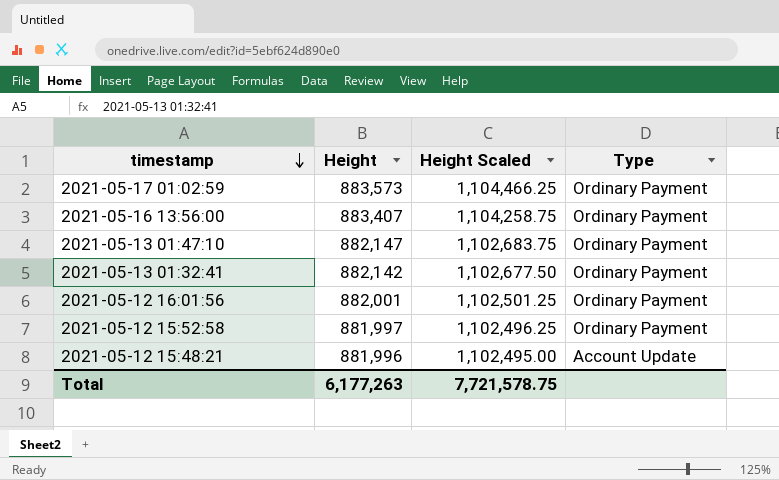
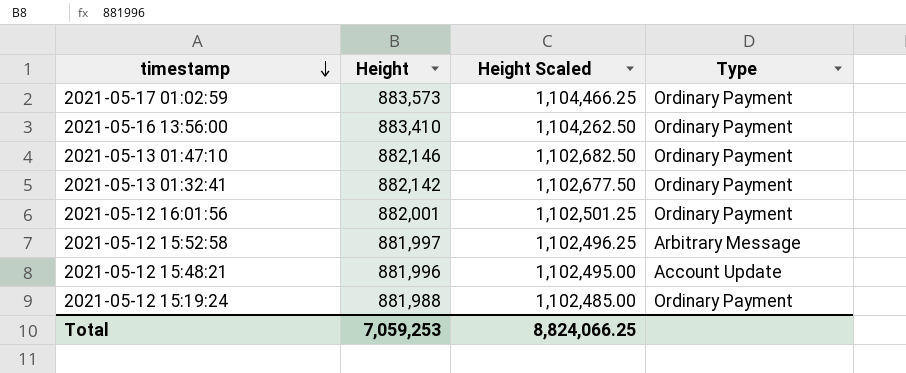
2021-05-16 13:56:00 | Height: 883,407 -> 883,410
2021-05-16 13:56:00 | Height Scaled: 1,104,258.75 -> 1,104,262.50
2021-05-13 01:47:10 | Height: 882,147 -> 882,146
2021-05-13 01:47:10 | Height Scaled: 1,102,683.75 -> 1,102,682.50
2021-05-12 15:52:58 | Type: Ordinary Payment -> Arbitrary Message
row 2021-05-12 15:19:24: none -> 881,988 | 1,102,485.00 | Ordinary Payment
Total | Height: 6,177,263 -> 7,059,253
Total | Height Scaled: 7,721,578.75 -> 8,824,066.25

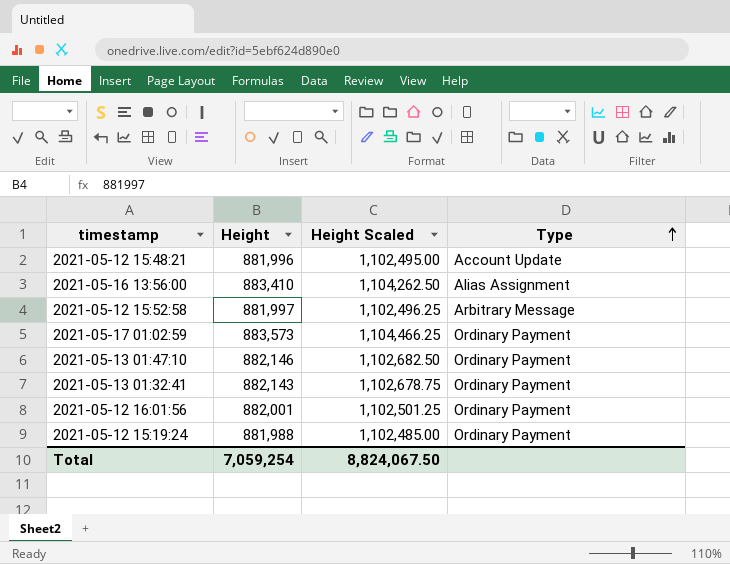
row order: timestamp descending -> Type ascending
2021-05-16 13:56:00 | Type: Ordinary Payment -> Alias Assignment
2021-05-13 01:32:41 | Height: 882,142 -> 882,143
2021-05-13 01:32:41 | Height Scaled: 1,102,677.50 -> 1,102,678.75
Total | Height: 7,059,253 -> 7,059,254
Total | Height Scaled: 8,824,066.25 -> 8,824,067.50

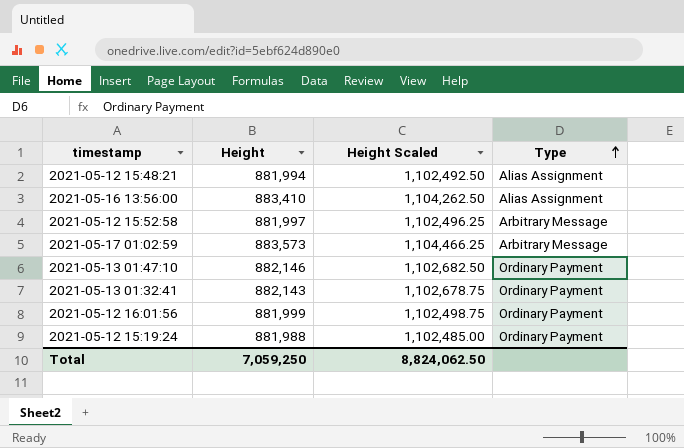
2021-05-12 15:48:21 | Height: 881,996 -> 881,994
2021-05-12 15:48:21 | Height Scaled: 1,102,495.00 -> 1,102,492.50
2021-05-12 15:48:21 | Type: Account Update -> Alias Assignment
2021-05-17 01:02:59 | Type: Ordinary Payment -> Arbitrary Message
2021-05-12 16:01:56 | Height: 882,001 -> 881,999
2021-05-12 16:01:56 | Height Scaled: 1,102,501.25 -> 1,102,498.75
Total | Height: 7,059,254 -> 7,059,250
Total | Height Scaled: 8,824,067.50 -> 8,824,062.50

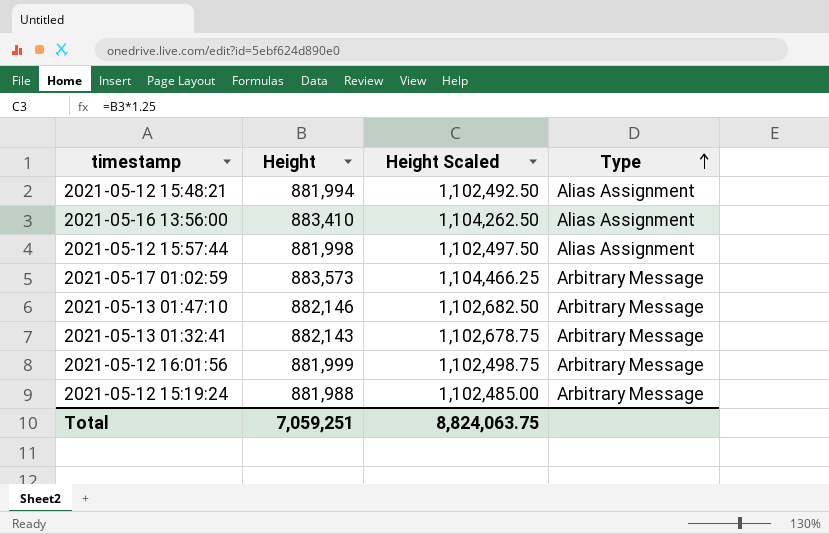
row 2021-05-12 15:52:58: 881,997 | 1,102,496.25 | Arbitrary Message -> none
row 2021-05-12 15:57:44: none -> 881,998 | 1,102,497.50 | Alias Assignment
2021-05-13 01:47:10 | Type: Ordinary Payment -> Arbitrary Message
2021-05-13 01:32:41 | Type: Ordinary Payment -> Arbitrary Message
2021-05-12 16:01:56 | Type: Ordinary Payment -> Arbitrary Message
2021-05-12 15:19:24 | Type: Ordinary Payment -> Arbitrary Message
Total | Height: 7,059,250 -> 7,059,251
Total | Height Scaled: 8,824,062.50 -> 8,824,063.75

